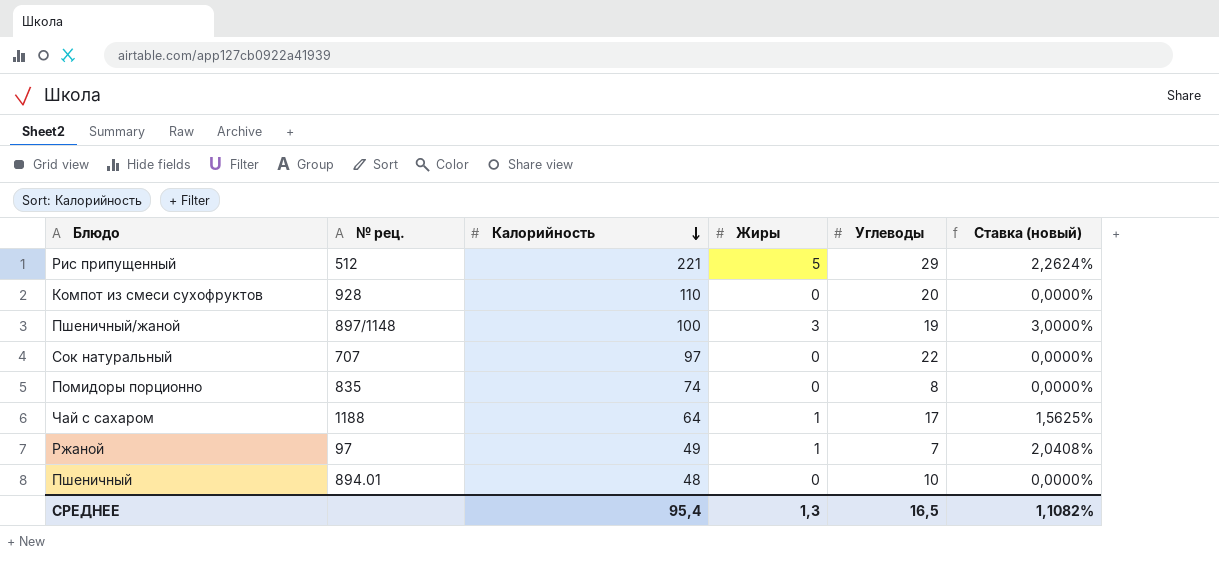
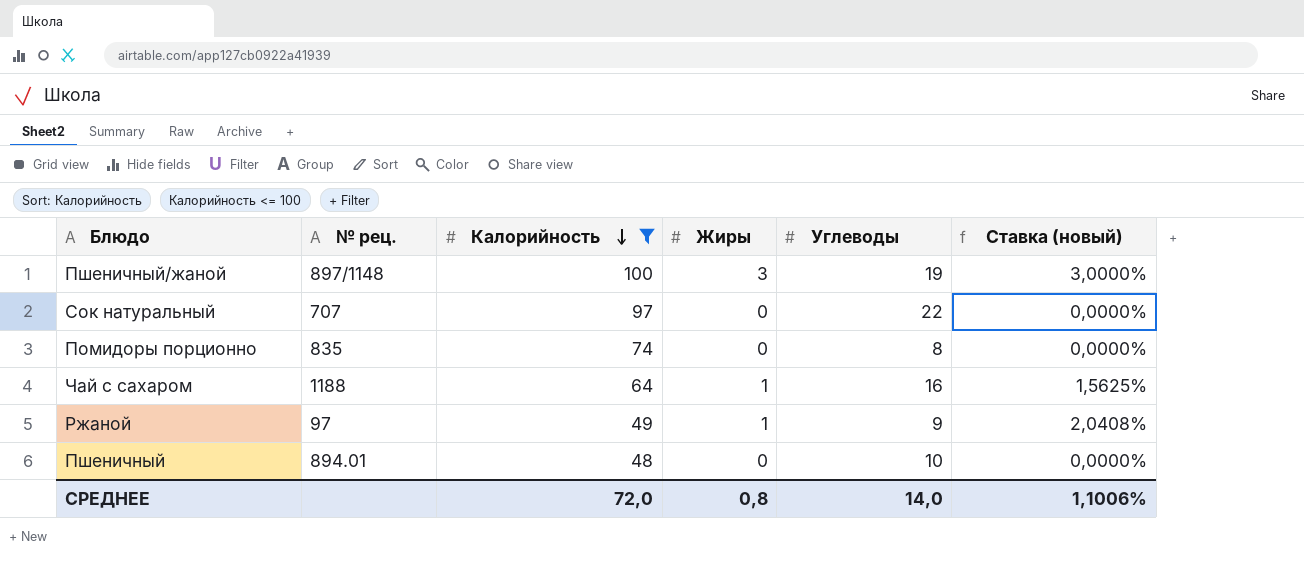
filter: none -> Калорийность <= 100
Чай с сахаром | Углеводы: 17 -> 16
Ржаной | Углеводы: 7 -> 9
СРЕДНЕЕ | Калорийность: 95,4 -> 72,0
СРЕДНЕЕ | Жиры: 1,3 -> 0,8
СРЕДНЕЕ | Углеводы: 16,5 -> 14,0
СРЕДНЕЕ | Ставка (новый): 1,1082% -> 1,1006%

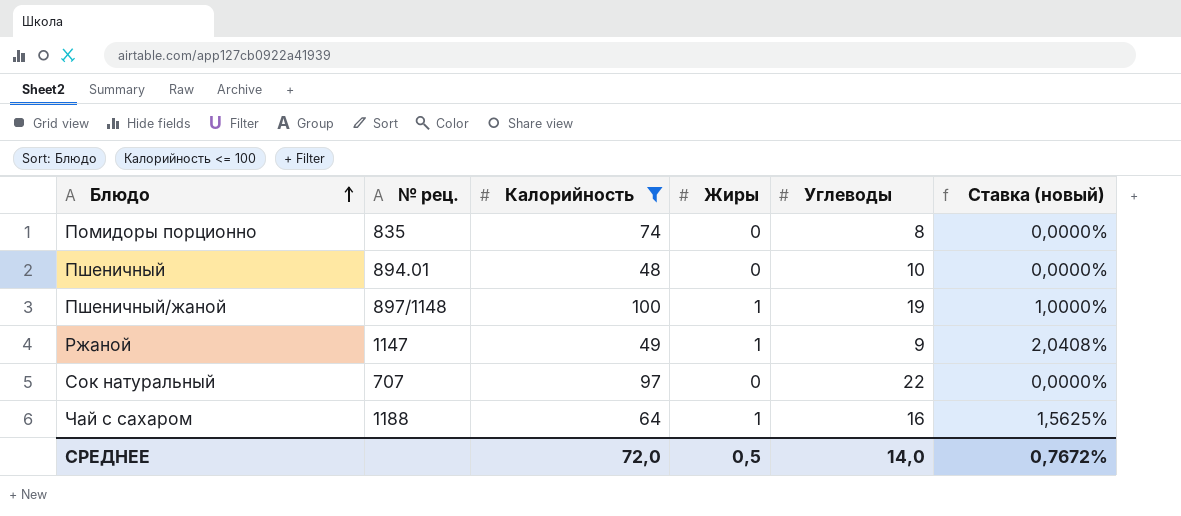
row order: Калорийность descending -> Блюдо ascending
Пшеничный/жаной | Жиры: 3 -> 1
Пшеничный/жаной | Ставка (новый): 3,0000% -> 1,0000%
Ржаной | № рец.: 97 -> 1147
СРЕДНЕЕ | Жиры: 0,8 -> 0,5
СРЕДНЕЕ | Ставка (новый): 1,1006% -> 0,7672%

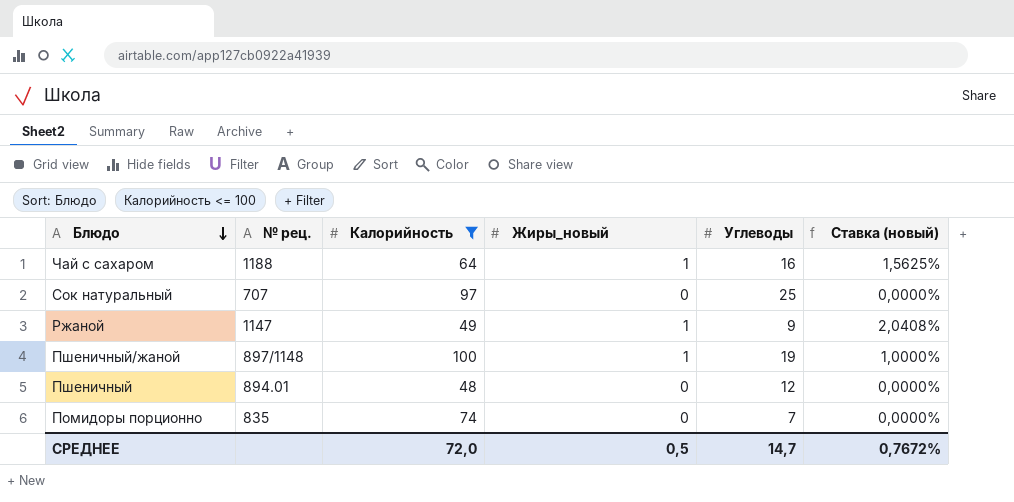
row order: Блюдо ascending -> Блюдо descending
column name: Жиры -> Жиры_новый
Сок натуральный | Углеводы: 22 -> 25
Пшеничный | Углеводы: 10 -> 12
Помидоры порционно | Углеводы: 8 -> 7
СРЕДНЕЕ | Углеводы: 14,0 -> 14,7

